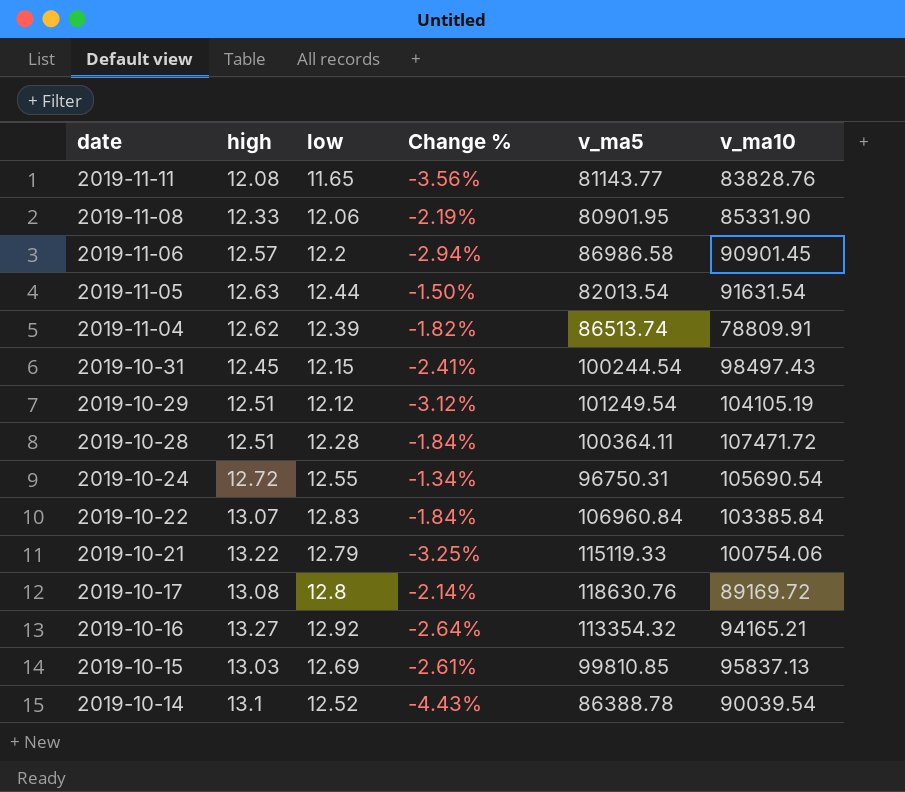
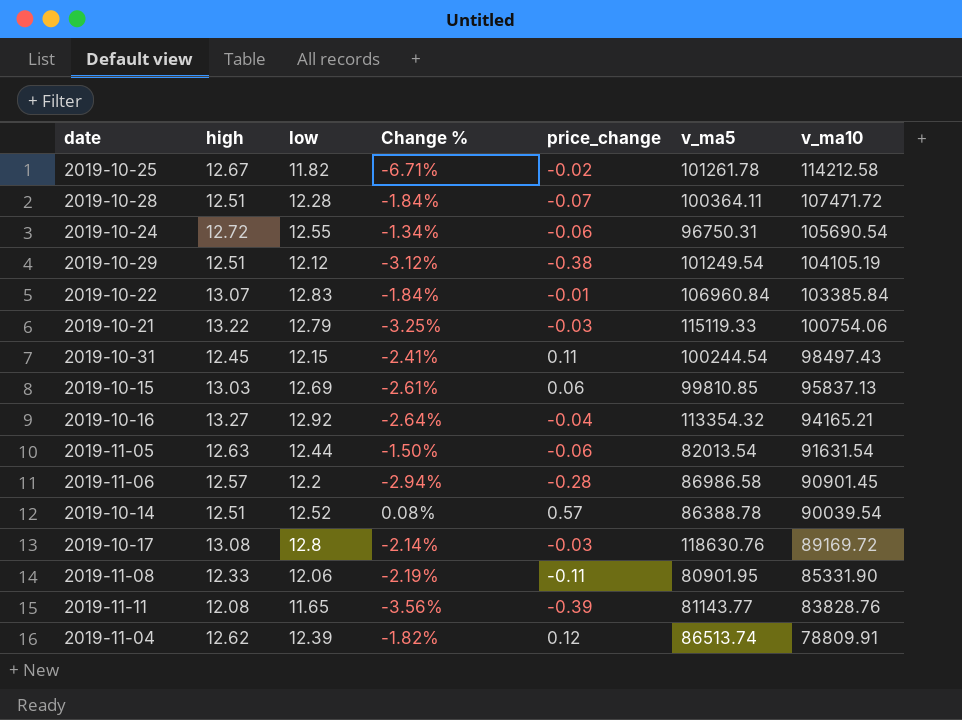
row order: date descending -> v_ma10 descending
column price_change | position: none -> 5
row 2019-10-25: none -> 12.67 | 11.82 | -6.71% | -0.02 | 101261.78 | 114212.58
2019-10-14 | high: 13.1 -> 12.51
2019-10-14 | Change %: -4.43% -> 0.08%

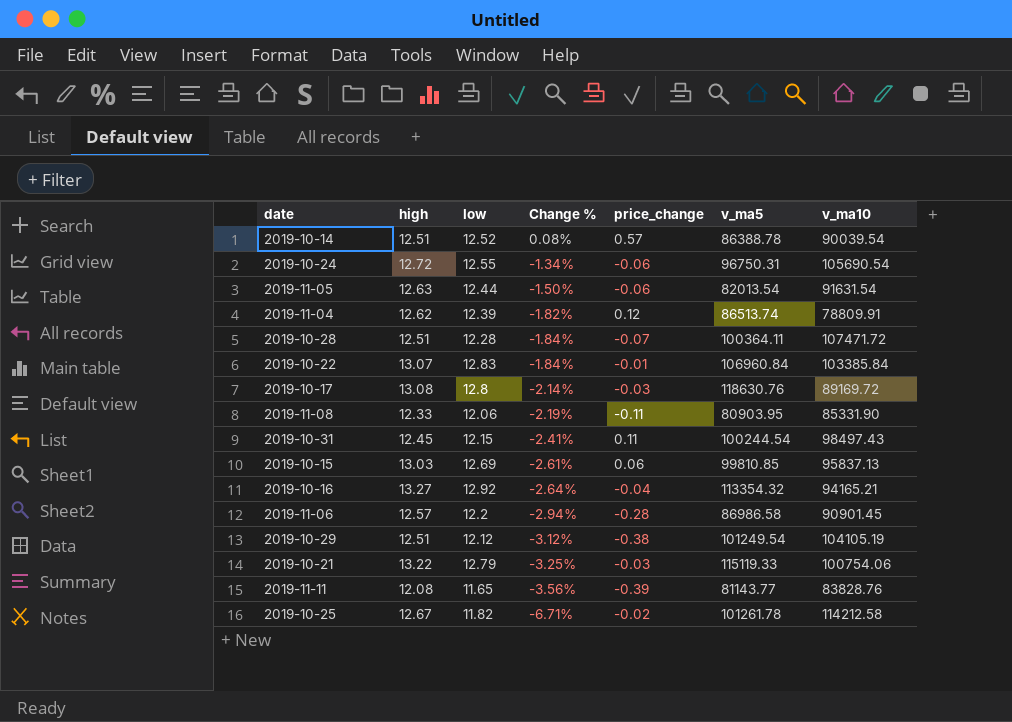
row order: v_ma10 descending -> Change % descending
2019-11-08 | v_ma5: 80901.95 -> 80903.95

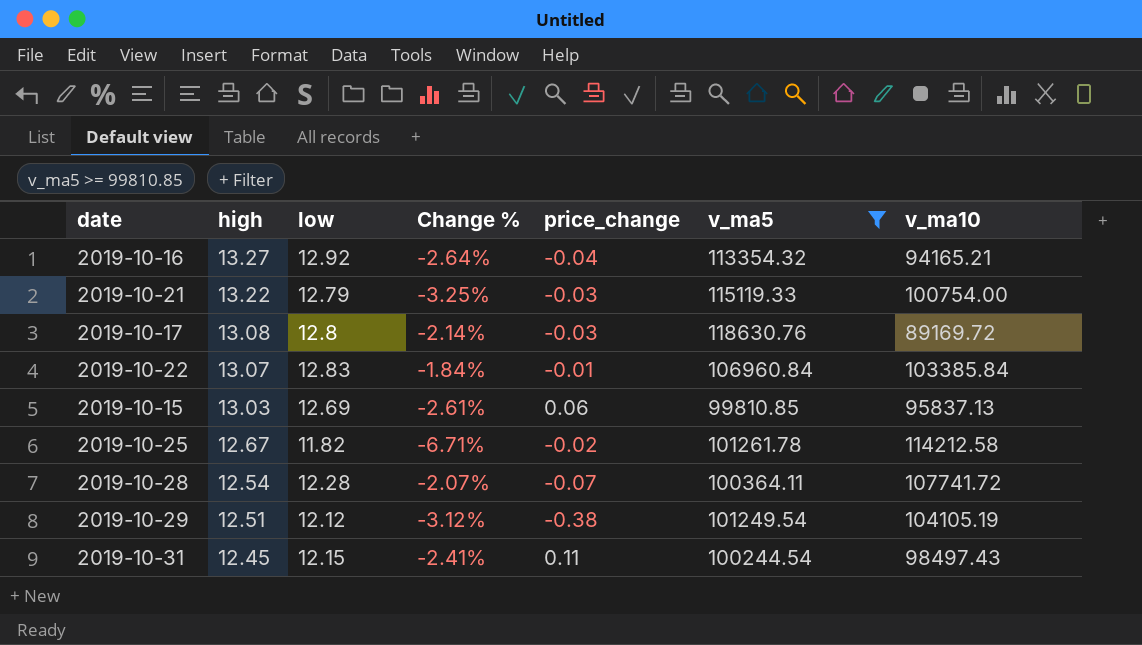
filter: none -> v_ma5 >= 99810.85
row order: Change % descending -> high descending
2019-10-21 | v_ma10: 100754.06 -> 100754.00
2019-10-28 | high: 12.51 -> 12.54
2019-10-28 | Change %: -1.84% -> -2.07%
2019-10-28 | v_ma10: 107471.72 -> 107741.72

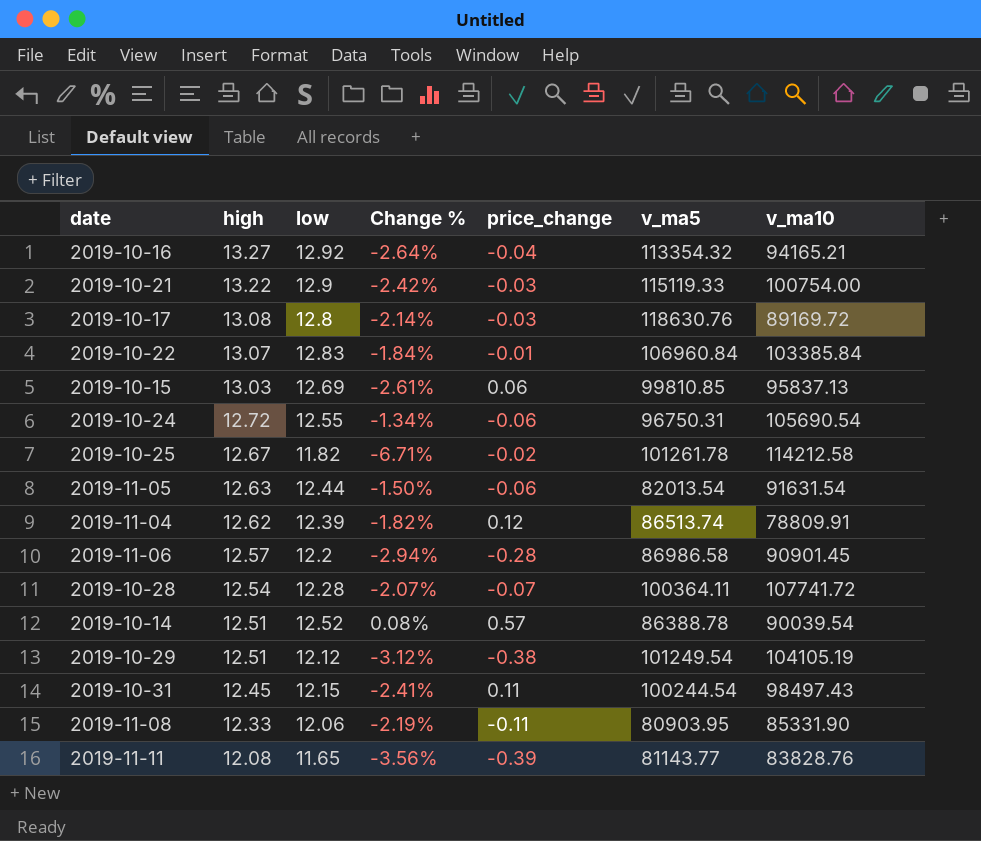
filter: v_ma5 >= 99810.85 -> none
2019-10-21 | low: 12.79 -> 12.9
2019-10-21 | Change %: -3.25% -> -2.42%

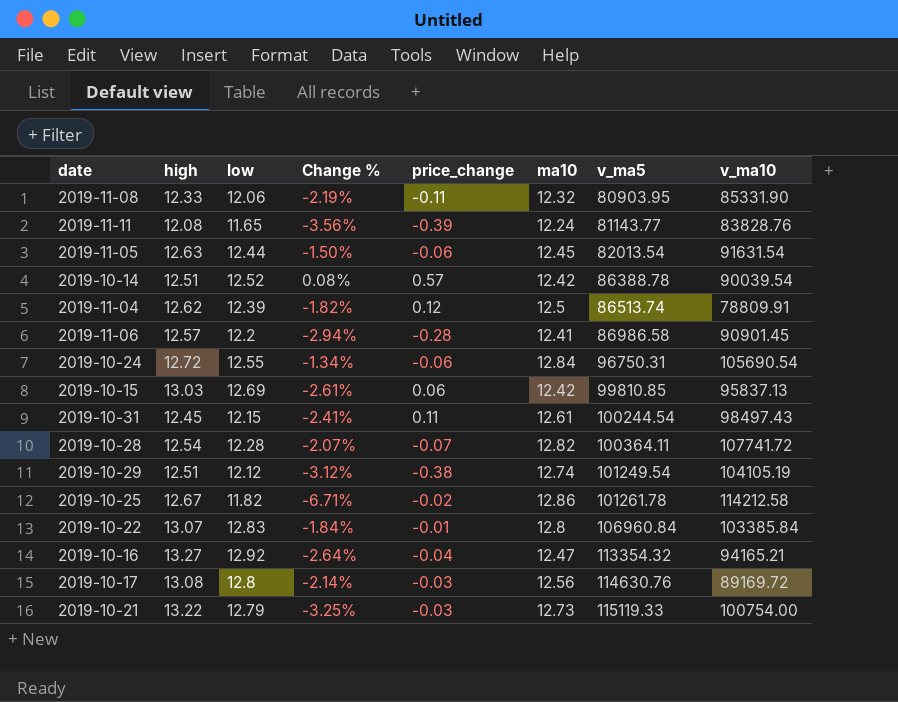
row order: high descending -> v_ma5 ascending
column ma10 | position: none -> 6
2019-10-17 | v_ma5: 118630.76 -> 114630.76
2019-10-21 | low: 12.9 -> 12.79
2019-10-21 | Change %: -2.42% -> -3.25%

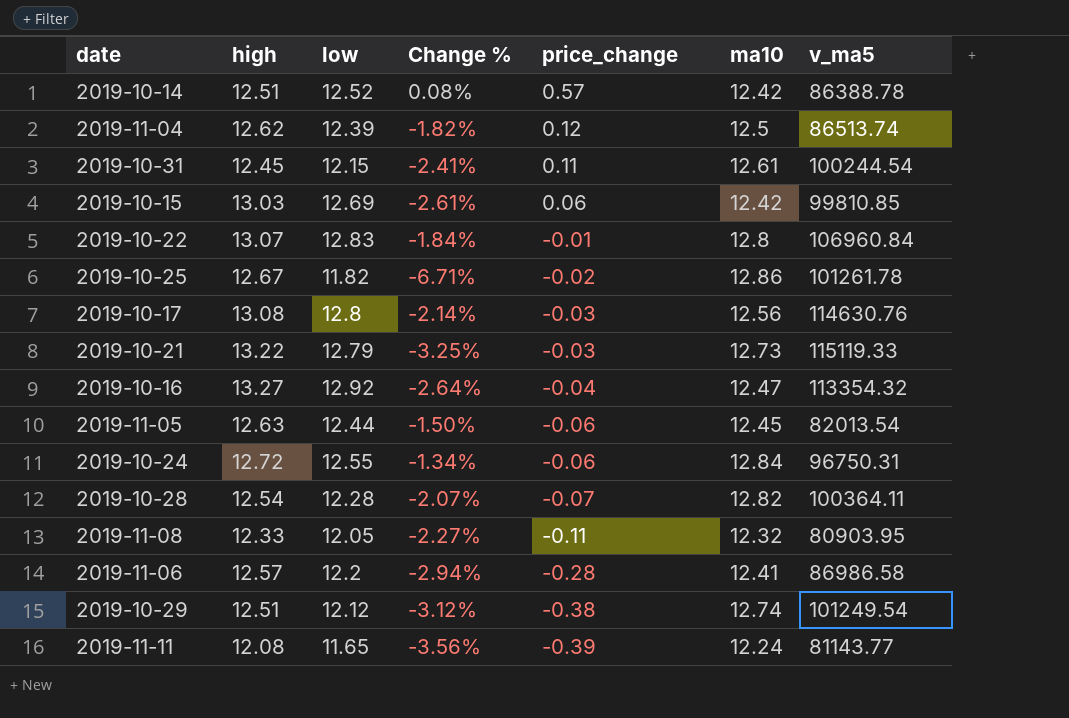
row order: v_ma5 ascending -> price_change descending
column v_ma10 | position: 8 -> none
2019-11-08 | low: 12.06 -> 12.05
2019-11-08 | Change %: -2.19% -> -2.27%

